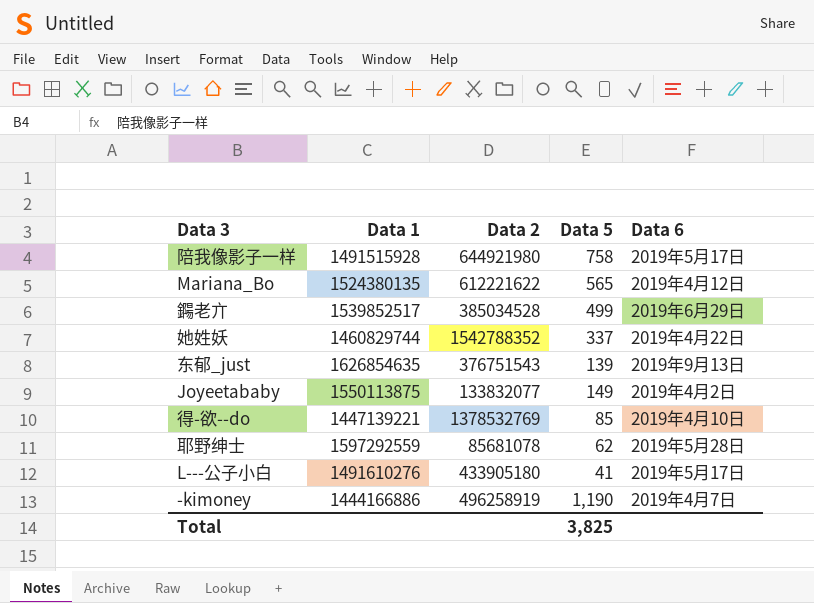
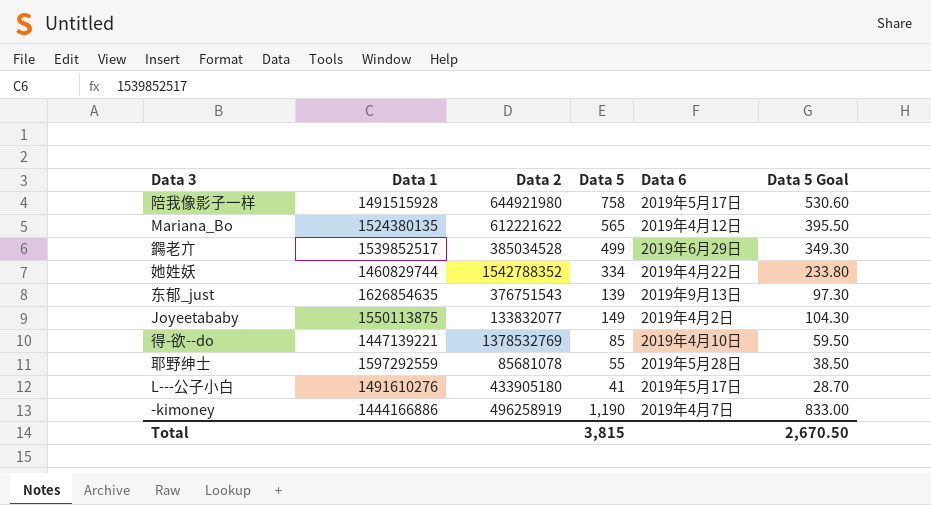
column Data 5 Goal | formula: none -> [Data 5] * 0.7
她姓妖 | Data 5: 337 -> 334
耶野绅士 | Data 5: 62 -> 55
Total | Data 5: 3,825 -> 3,815

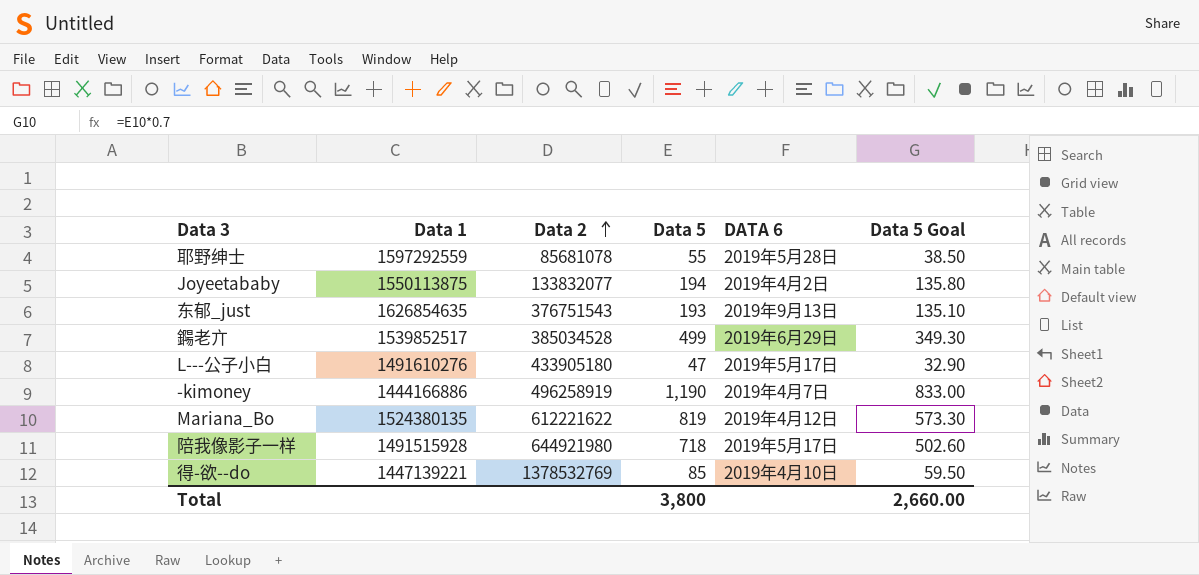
row order: none -> Data 2 ascending
column name: Data 6 -> DATA 6
row 她姓妖: 1460829744 | 1542788352 | 334 | 2019年4月22日 | 233.80 -> none
Joyeetababy | Data 5: 149 -> 194
Joyeetababy | Data 5 Goal: 104.30 -> 135.80
东郁_just | Data 5: 139 -> 193
东郁_just | Data 5 Goal: 97.30 -> 135.10
L---公子小白 | Data 5: 41 -> 47
L---公子小白 | Data 5 Goal: 28.70 -> 32.90
Mariana_Bo | Data 5: 565 -> 819
Mariana_Bo | Data 5 Goal: 395.50 -> 573.30
陪我像影子一样 | Data 5: 758 -> 718
陪我像影子一样 | Data 5 Goal: 530.60 -> 502.60
Total | Data 5: 3,815 -> 3,800
Total | Data 5 Goal: 2,670.50 -> 2,660.00

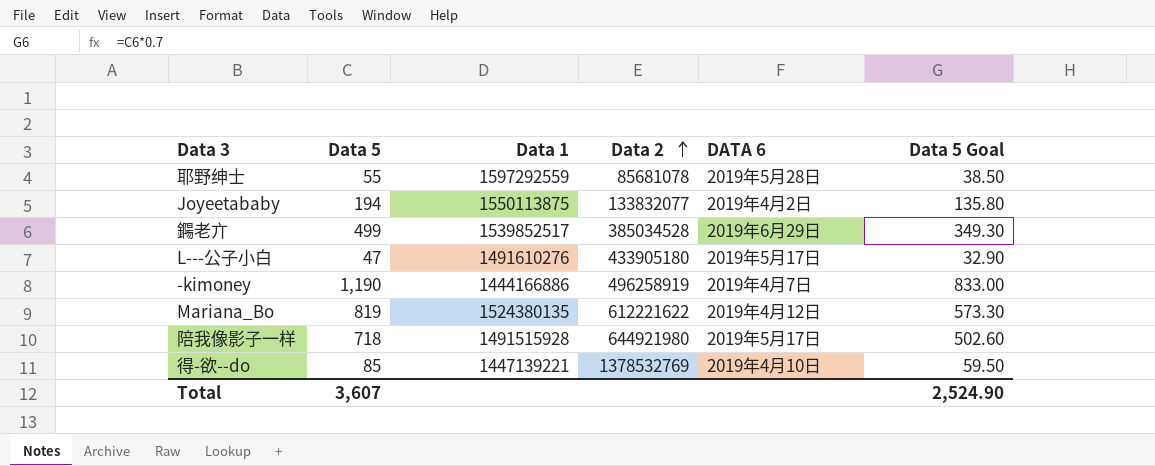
column Data 5 | position: 4 -> 2
row 东郁_just: 1626854635 | 376751543 | 193 | 2019年9月13日 | 135.10 -> none
Total | Data 5: 3,800 -> 3,607
Total | Data 5 Goal: 2,660.00 -> 2,524.90

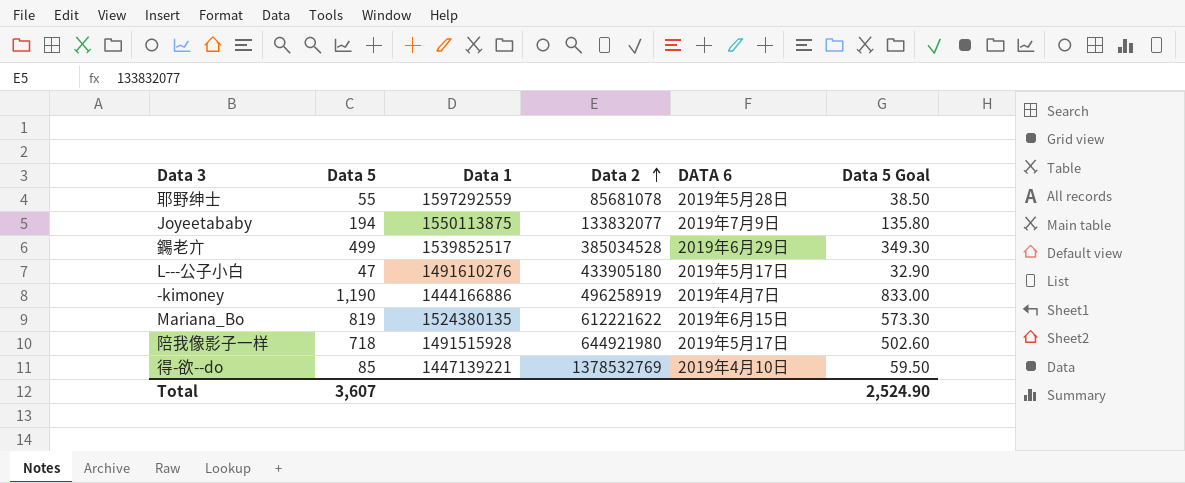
Joyeetababy | DATA 6: 2019年4月2日 -> 2019年7月9日
Mariana_Bo | DATA 6: 2019年4月12日 -> 2019年6月15日

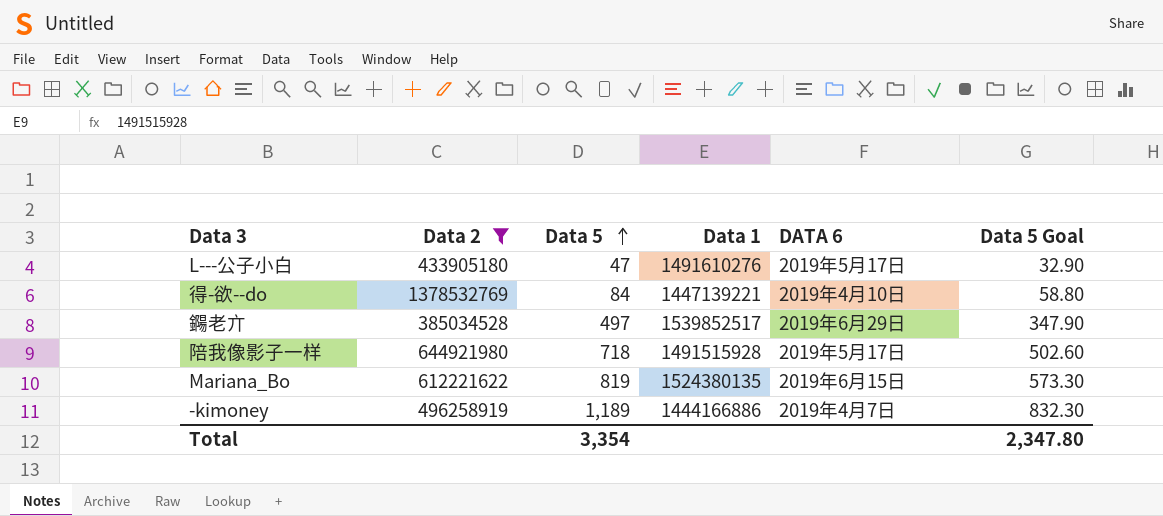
filter: none -> Data 2 >= 385034528
row order: Data 2 ascending -> Data 5 ascending
column Data 2 | position: 4 -> 2
得-欲--do | Data 5: 85 -> 84
得-欲--do | Data 5 Goal: 59.50 -> 58.80
鐊老亣 | Data 5: 499 -> 497
鐊老亣 | Data 5 Goal: 349.30 -> 347.90
-kimoney | Data 5: 1,190 -> 1,189
-kimoney | Data 5 Goal: 833.00 -> 832.30
Total | Data 5: 3,607 -> 3,354
Total | Data 5 Goal: 2,524.90 -> 2,347.80

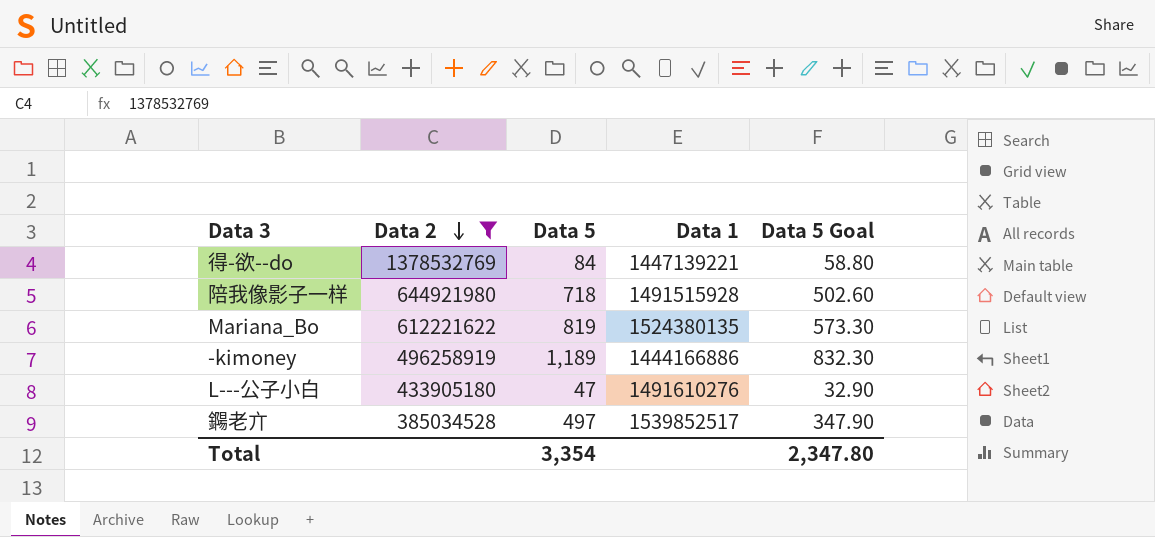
row order: Data 5 ascending -> Data 2 descending
column DATA 6 | position: 5 -> none

